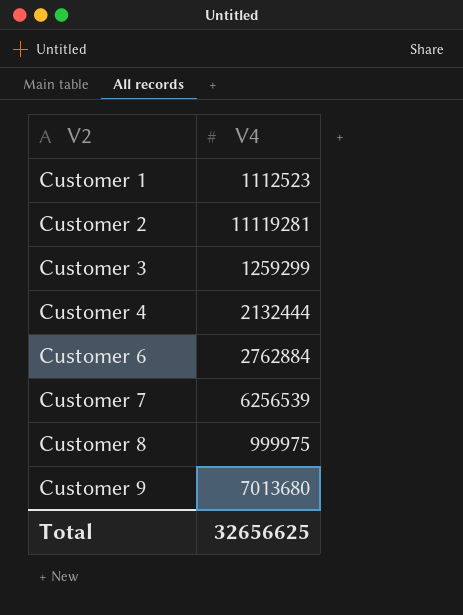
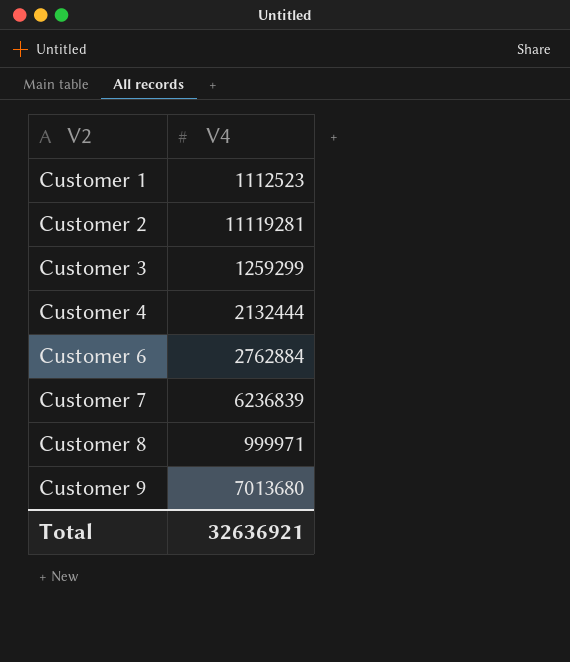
Customer 7 | V4: 6256539 -> 6236839
Customer 8 | V4: 999975 -> 999971
Total | V4: 32656625 -> 32636921

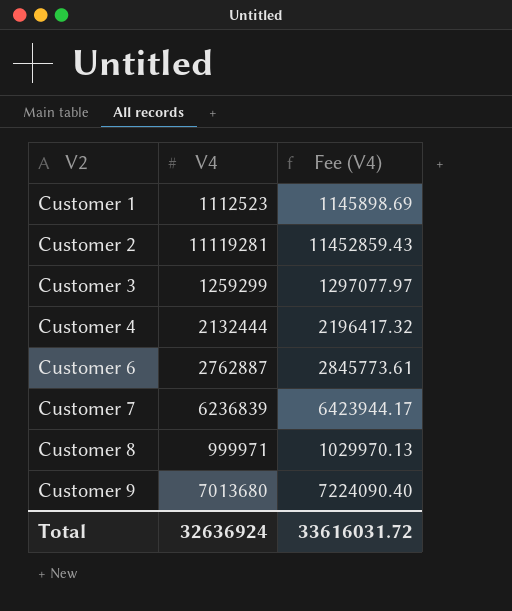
column Fee (V4) | formula: none -> [V4] * 1.03
Customer 6 | V4: 2762884 -> 2762887
Total | V4: 32636921 -> 32636924

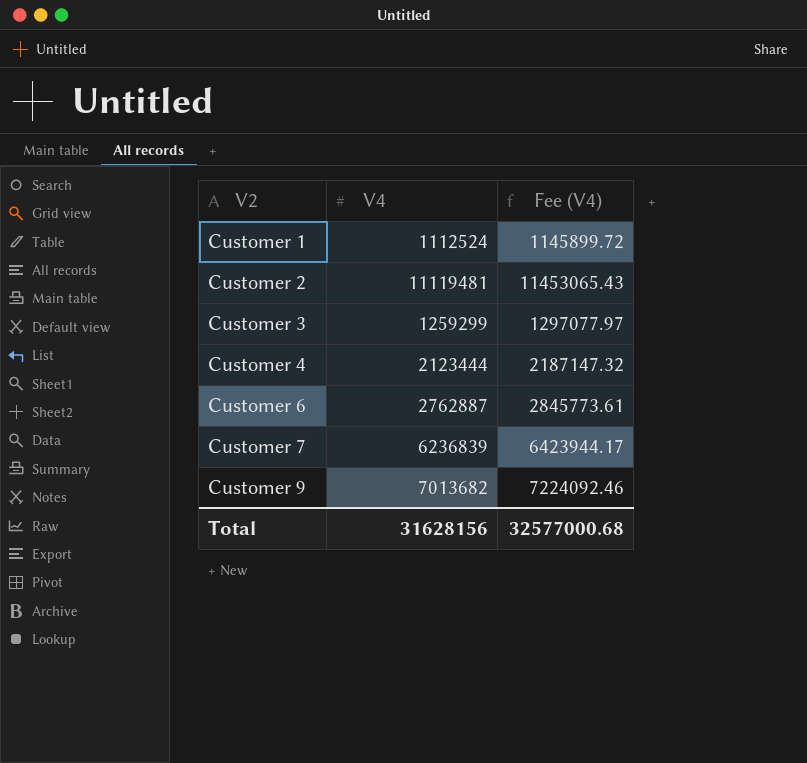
row Customer 8: 999971 | 1029970.13 -> none
Customer 1 | V4: 1112523 -> 1112524
Customer 1 | Fee (V4): 1145898.69 -> 1145899.72
Customer 2 | V4: 11119281 -> 11119481
Customer 2 | Fee (V4): 11452859.43 -> 11453065.43
Customer 4 | V4: 2132444 -> 2123444
Customer 4 | Fee (V4): 2196417.32 -> 2187147.32
Customer 9 | V4: 7013680 -> 7013682
Customer 9 | Fee (V4): 7224090.40 -> 7224092.46
Total | V4: 32636924 -> 31628156
Total | Fee (V4): 33616031.72 -> 32577000.68

